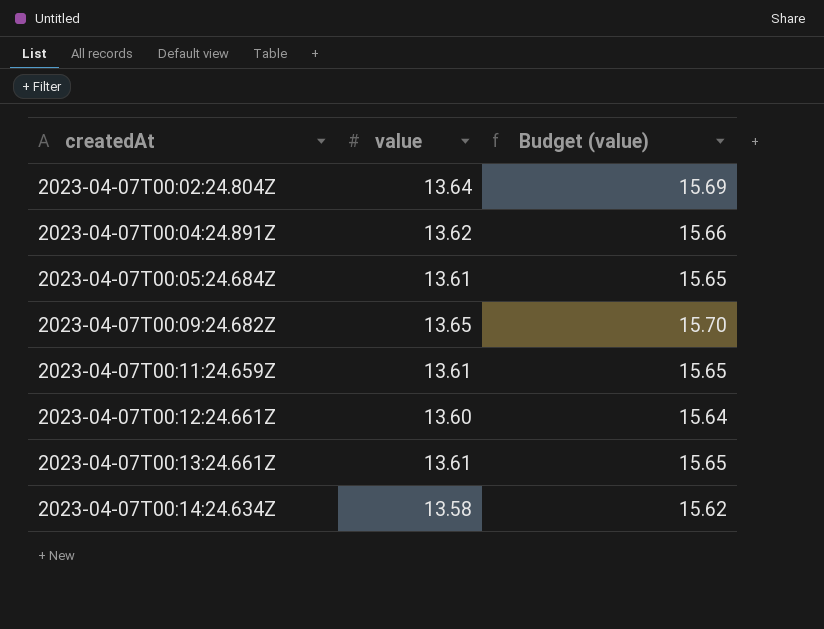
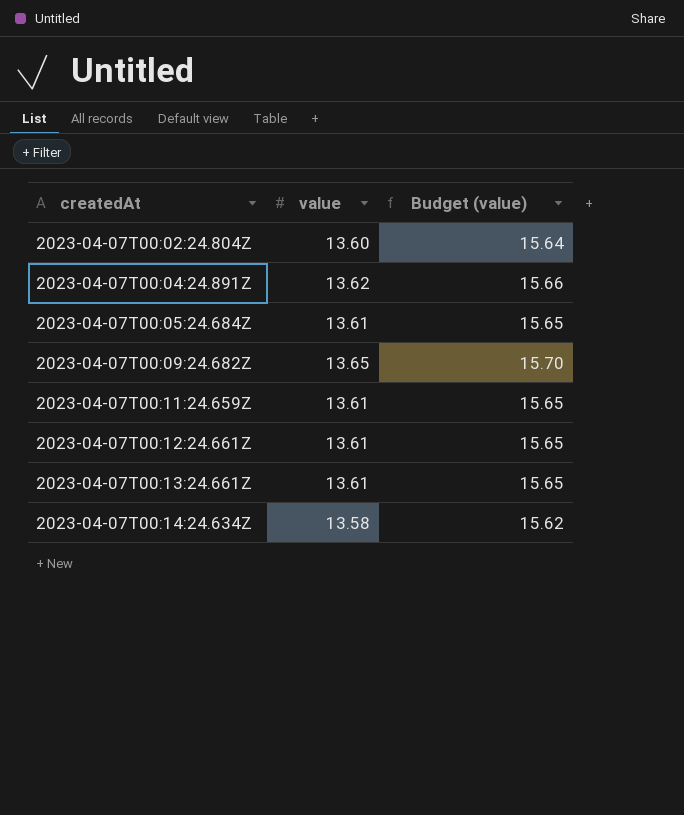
2023-04-07T00:02:24.804Z | value: 13.64 -> 13.60
2023-04-07T00:02:24.804Z | Budget (value): 15.69 -> 15.64
2023-04-07T00:12:24.661Z | value: 13.60 -> 13.61
2023-04-07T00:12:24.661Z | Budget (value): 15.64 -> 15.65

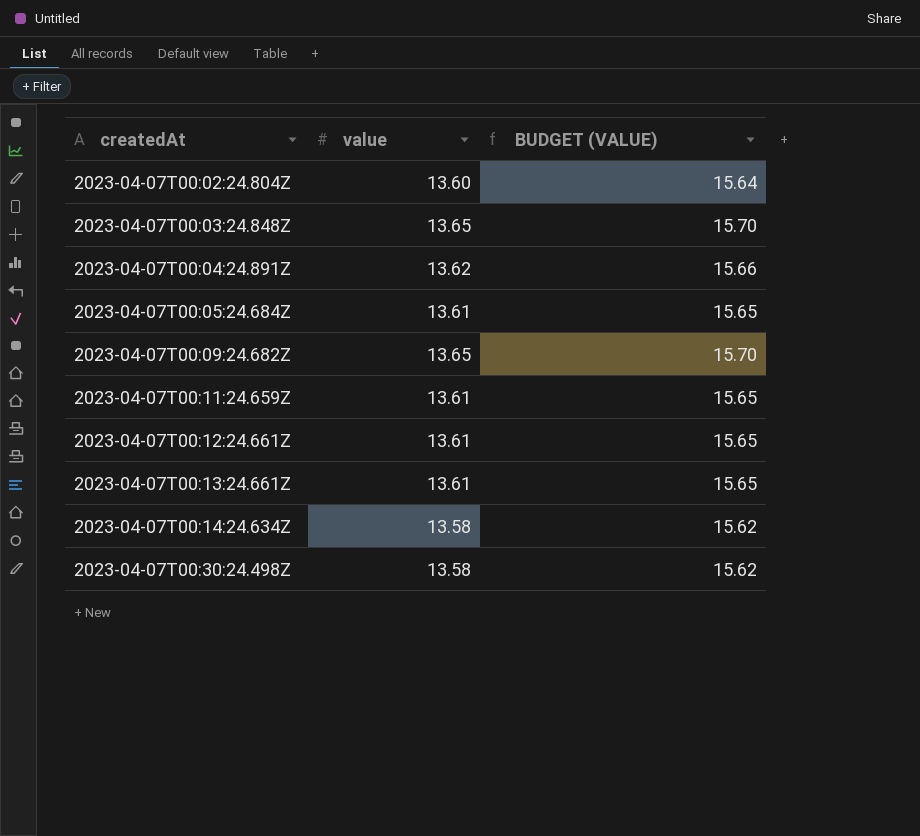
column name: Budget (value) -> BUDGET (VALUE)
row 2023-04-07T00:03:24.848Z: none -> 13.65 | 15.70
row 2023-04-07T00:30:24.498Z: none -> 13.58 | 15.62

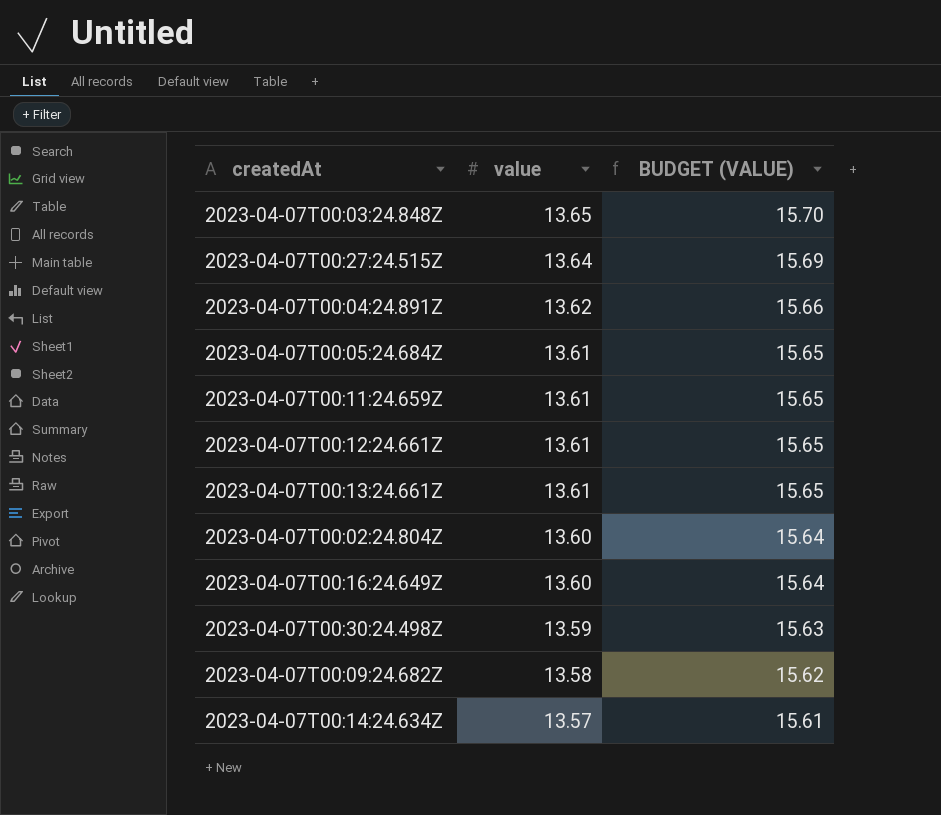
row order: createdAt ascending -> value descending
row 2023-04-07T00:27:24.515Z: none -> 13.64 | 15.69
row 2023-04-07T00:16:24.649Z: none -> 13.60 | 15.64
2023-04-07T00:30:24.498Z | value: 13.58 -> 13.59
2023-04-07T00:30:24.498Z | BUDGET (VALUE): 15.62 -> 15.63
2023-04-07T00:09:24.682Z | value: 13.65 -> 13.58
2023-04-07T00:09:24.682Z | BUDGET (VALUE): 15.70 -> 15.62
2023-04-07T00:14:24.634Z | value: 13.58 -> 13.57
2023-04-07T00:14:24.634Z | BUDGET (VALUE): 15.62 -> 15.61

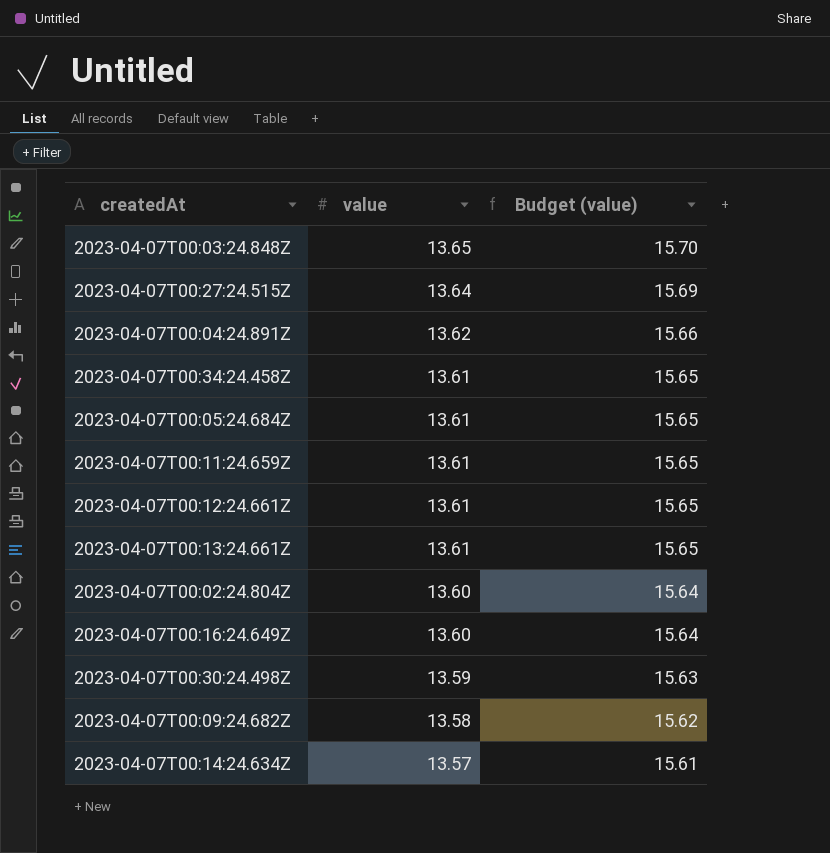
column name: BUDGET (VALUE) -> Budget (value)
row 2023-04-07T00:34:24.458Z: none -> 13.61 | 15.65

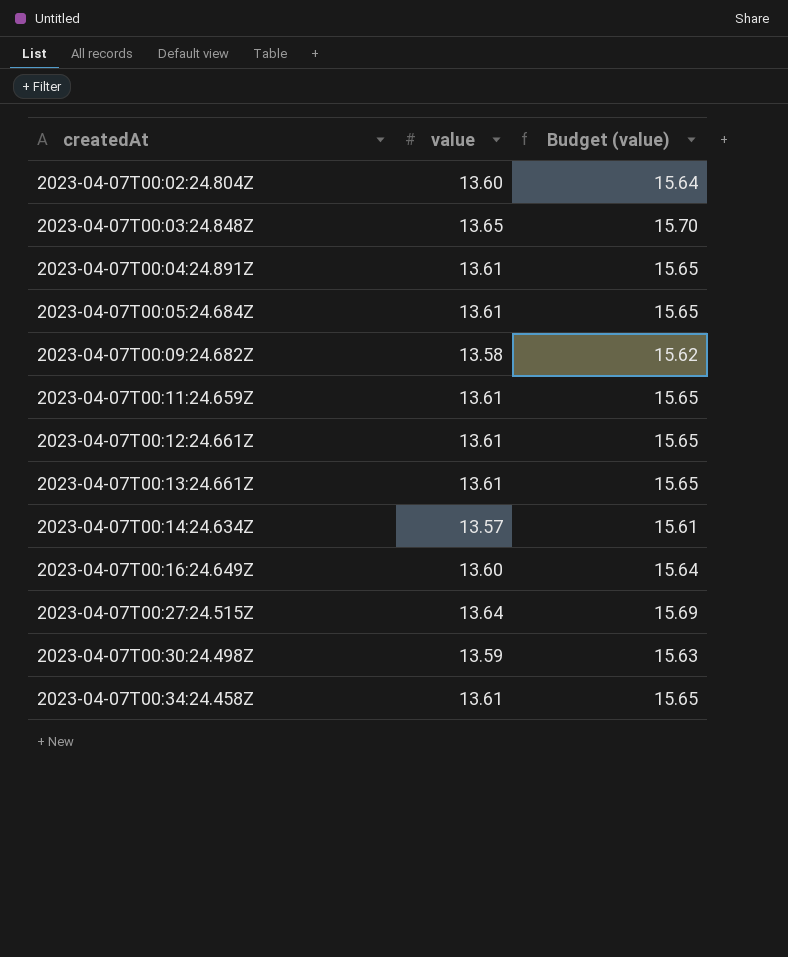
row order: value descending -> createdAt ascending
2023-04-07T00:04:24.891Z | value: 13.62 -> 13.61
2023-04-07T00:04:24.891Z | Budget (value): 15.66 -> 15.65

